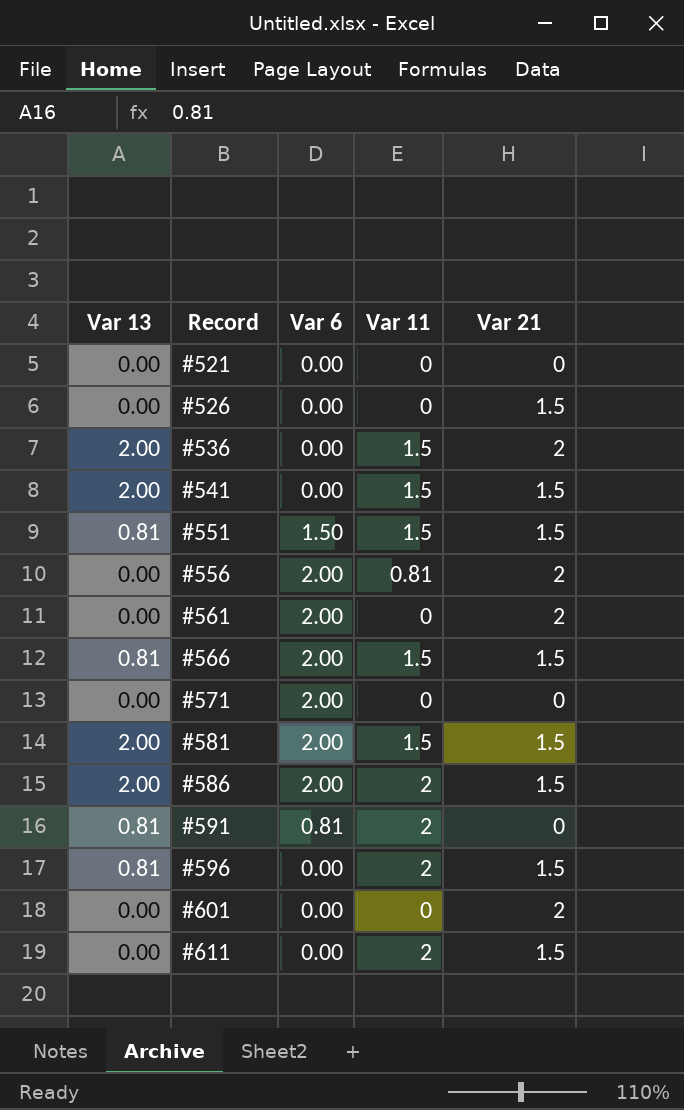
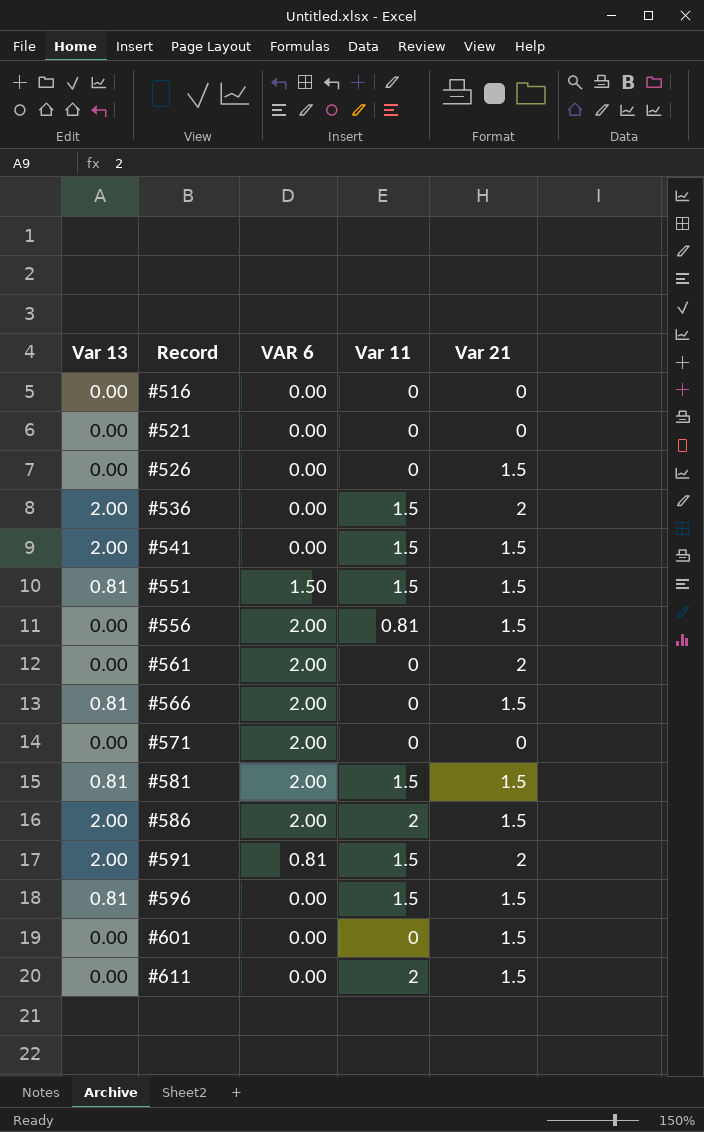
column name: Var 6 -> VAR 6
row #516: none -> 0.00 | 0.00 | 0 | 0
#556 | Var 21: 2 -> 1.5
#566 | Var 11: 1.5 -> 0
#581 | Var 13: 2.00 -> 0.81
#591 | Var 13: 0.81 -> 2.00
#591 | Var 11: 2 -> 1.5
#591 | Var 21: 0 -> 2
#596 | Var 11: 2 -> 1.5
#601 | Var 21: 2 -> 1.5

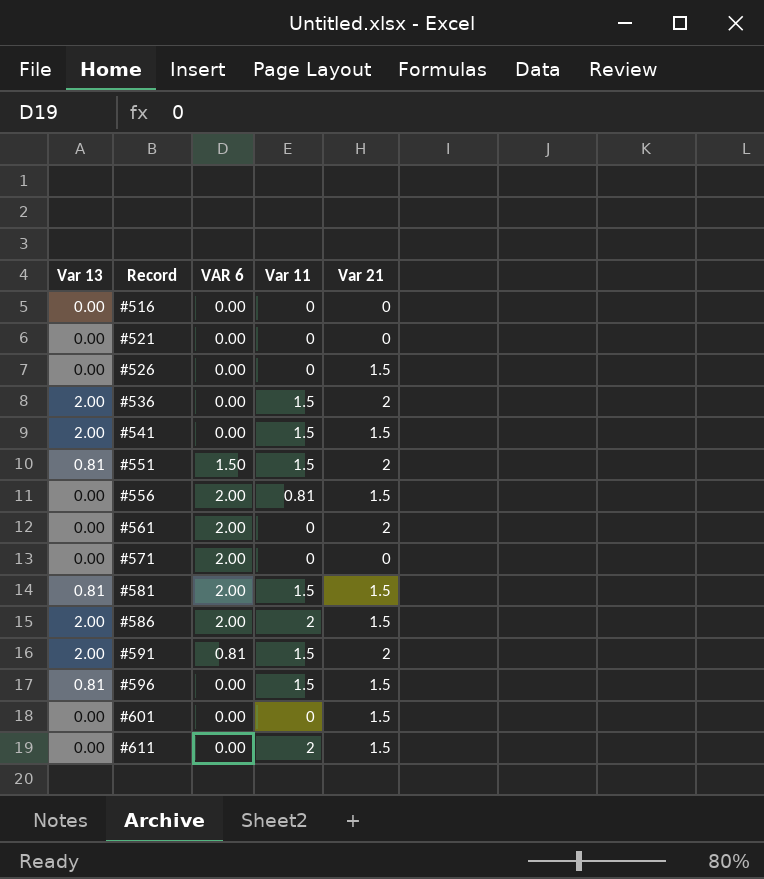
row #566: 0.81 | 2.00 | 0 | 1.5 -> none
#551 | Var 21: 1.5 -> 2

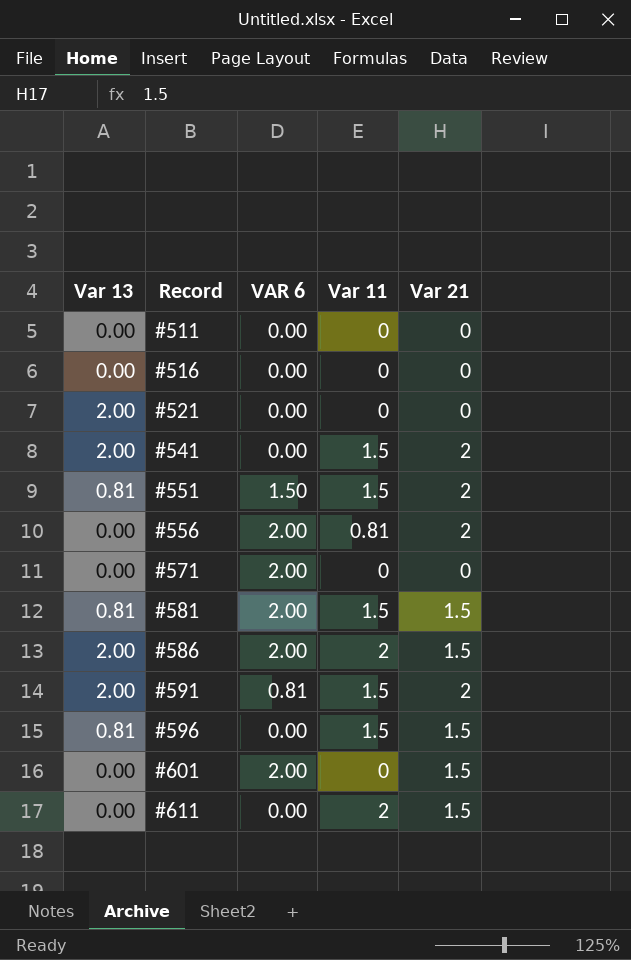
row #526: 0.00 | 0.00 | 0 | 1.5 -> none
row #536: 2.00 | 0.00 | 1.5 | 2 -> none
row #561: 0.00 | 2.00 | 0 | 2 -> none
row #511: none -> 0.00 | 0.00 | 0 | 0
#521 | Var 13: 0.00 -> 2.00
#541 | Var 21: 1.5 -> 2
#556 | Var 21: 1.5 -> 2
#601 | VAR 6: 0.00 -> 2.00

